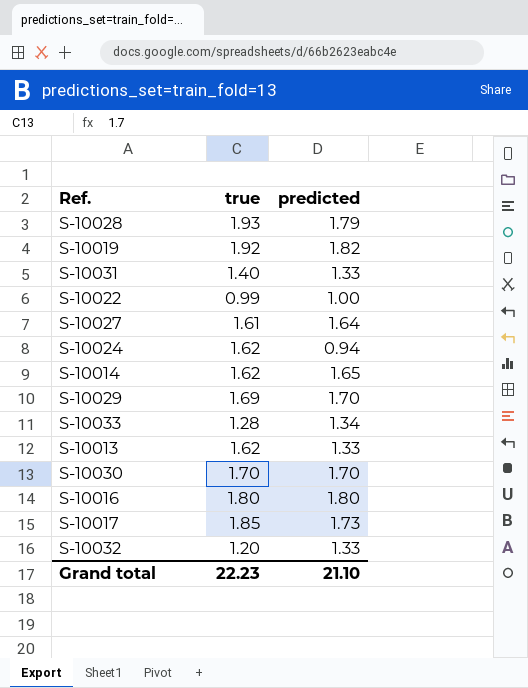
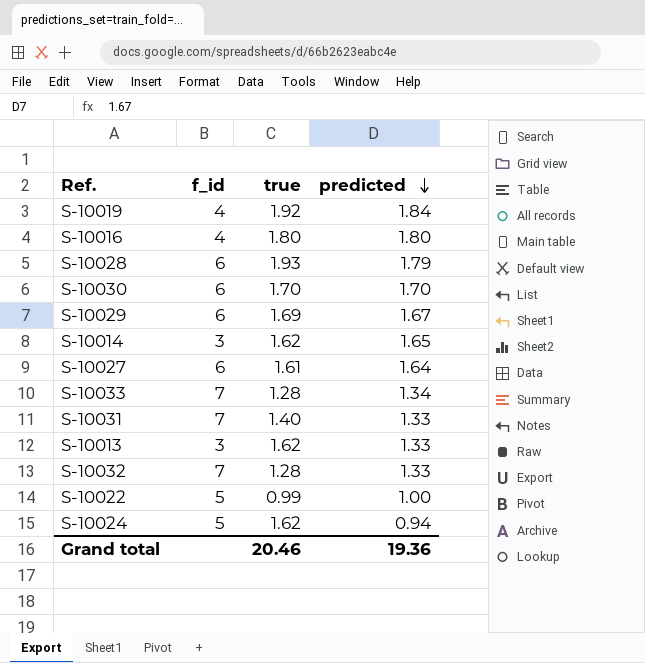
row order: none -> predicted descending
column f_id | position: none -> 2
row S-10017: 1.85 | 1.73 -> none
S-10019 | predicted: 1.82 -> 1.84
S-10029 | predicted: 1.70 -> 1.67
S-10032 | true: 1.20 -> 1.28
Grand total | true: 22.23 -> 20.46
Grand total | predicted: 21.10 -> 19.36

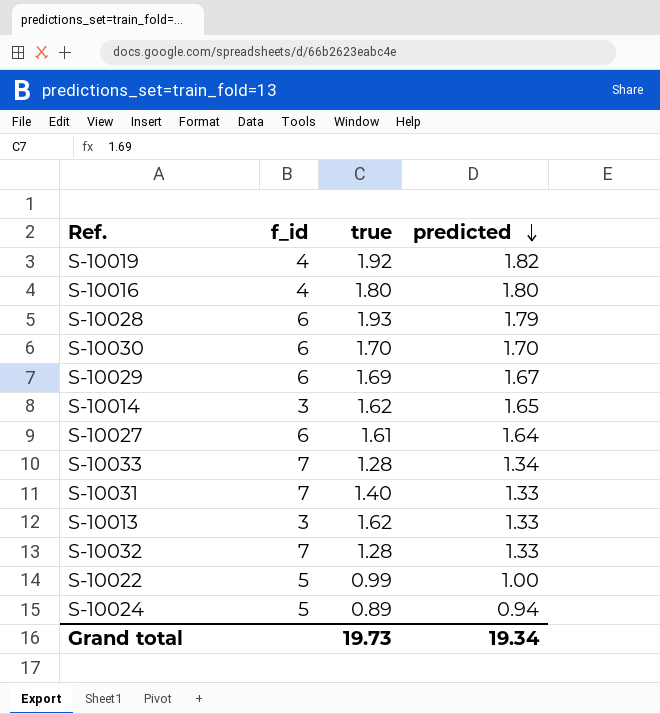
S-10019 | predicted: 1.84 -> 1.82
S-10024 | true: 1.62 -> 0.89
Grand total | true: 20.46 -> 19.73
Grand total | predicted: 19.36 -> 19.34

